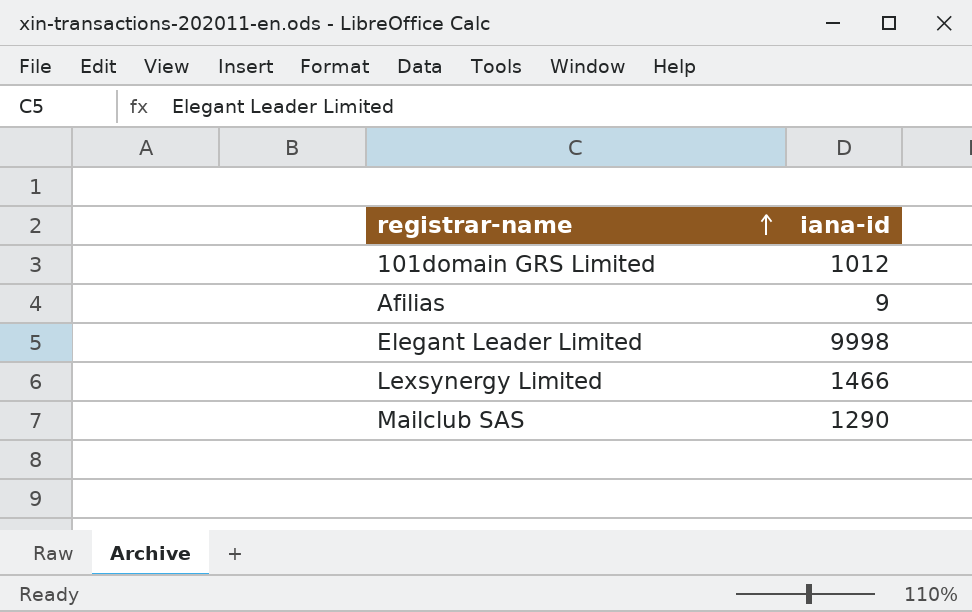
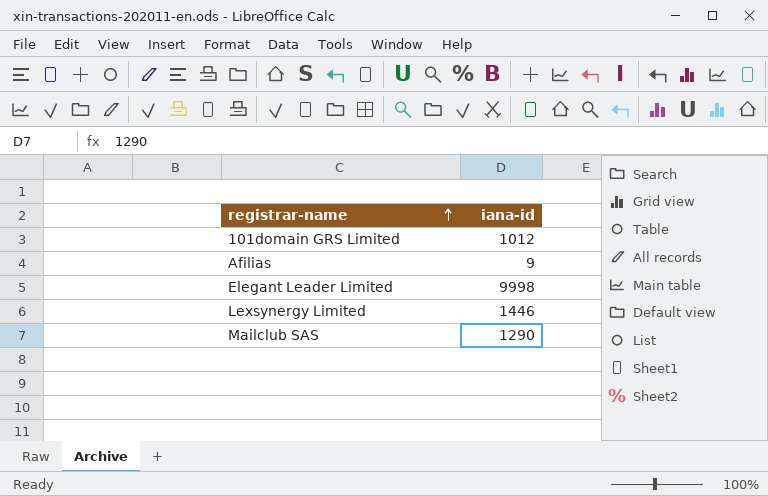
Lexsynergy Limited | iana-id: 1466 -> 1446

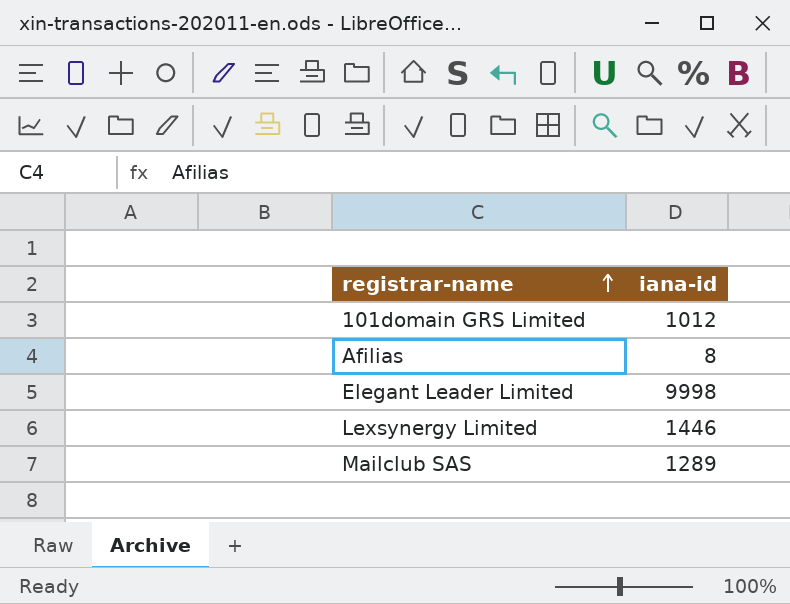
Afilias | iana-id: 9 -> 8
Mailclub SAS | iana-id: 1290 -> 1289

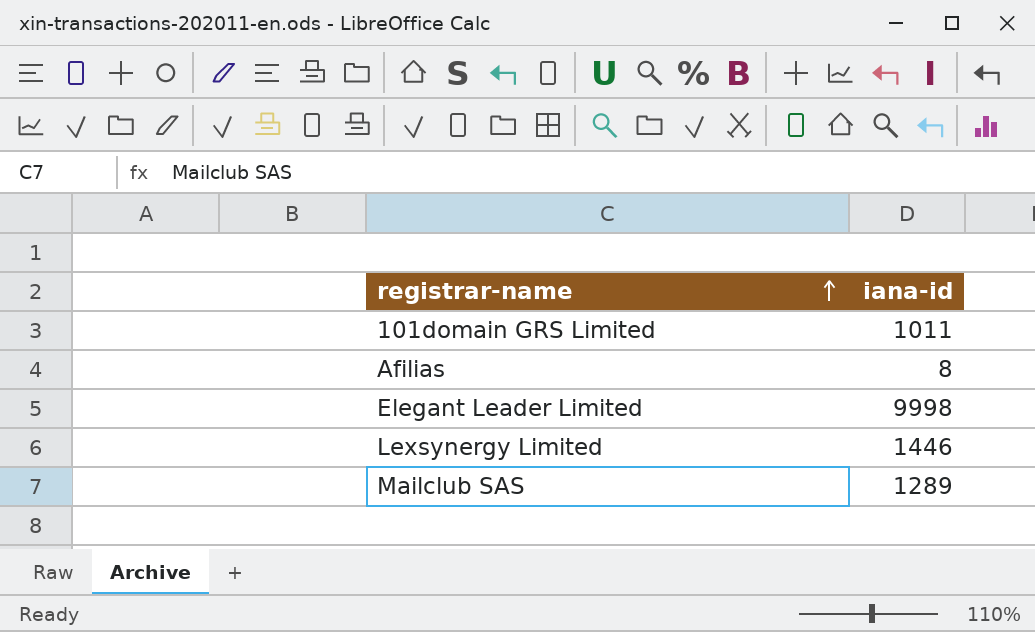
101domain GRS Limited | iana-id: 1012 -> 1011

